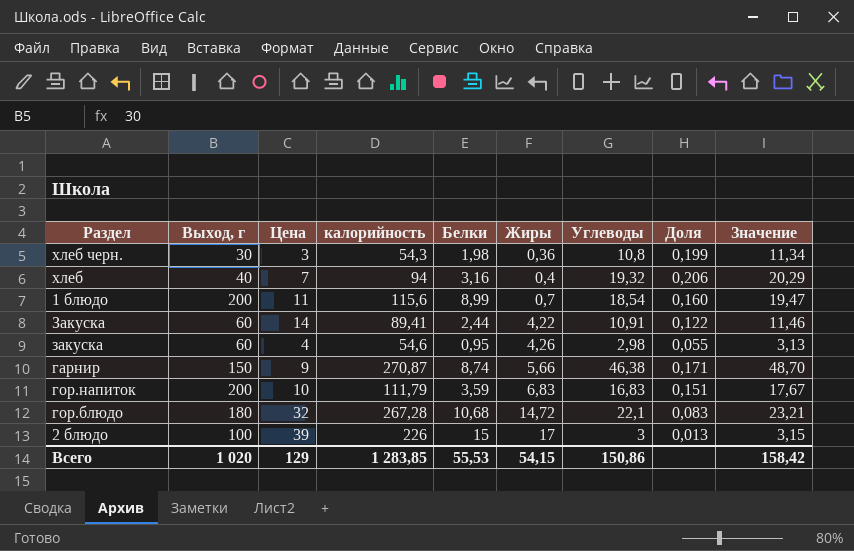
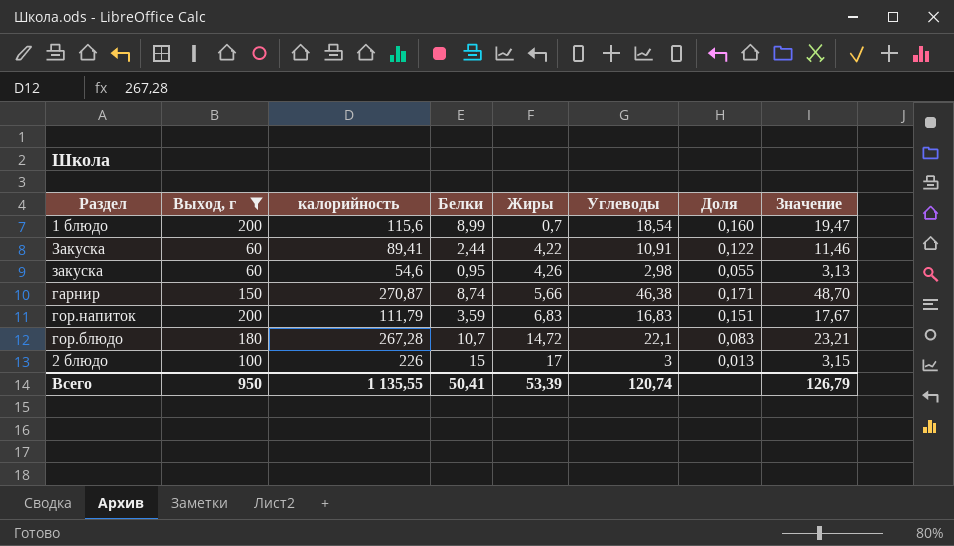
filter: none -> Выход, г >= 60
column Цена | position: 3 -> none
гор.блюдо | Белки: 10,68 -> 10,7
Всего | Выход, г: 1 020 -> 950
Всего | калорийность: 1 283,85 -> 1 135,55
Всего | Белки: 55,53 -> 50,41
Всего | Жиры: 54,15 -> 53,39
Всего | Углеводы: 150,86 -> 120,74
Всего | Значение: 158,42 -> 126,79

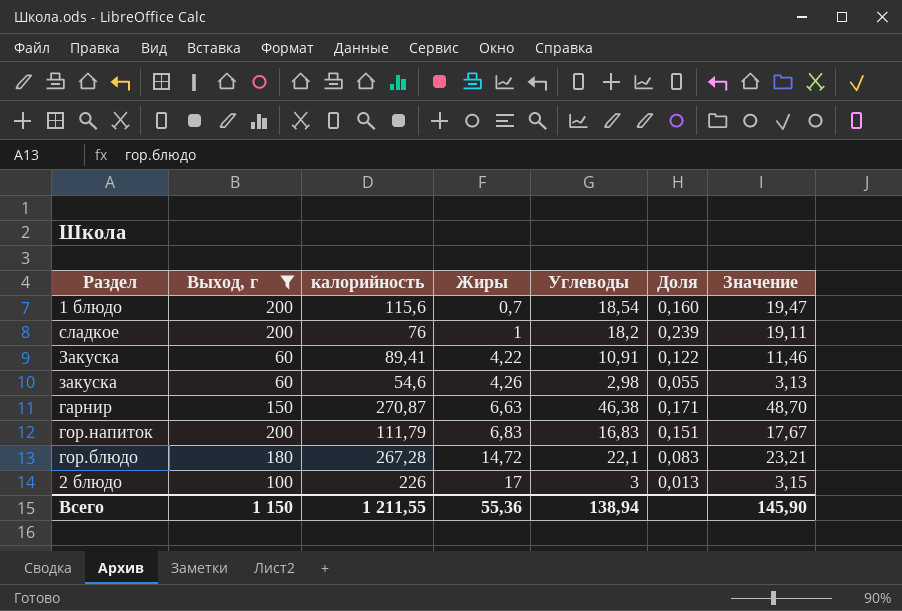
column Белки | position: 4 -> none
row сладкое: none -> 200 | 76 | 1 | 18,2 | 0,239 | 19,11
гарнир | Жиры: 5,66 -> 6,63
Всего | Выход, г: 950 -> 1 150
Всего | калорийность: 1 135,55 -> 1 211,55
Всего | Жиры: 53,39 -> 55,36
Всего | Углеводы: 120,74 -> 138,94
Всего | Значение: 126,79 -> 145,90

